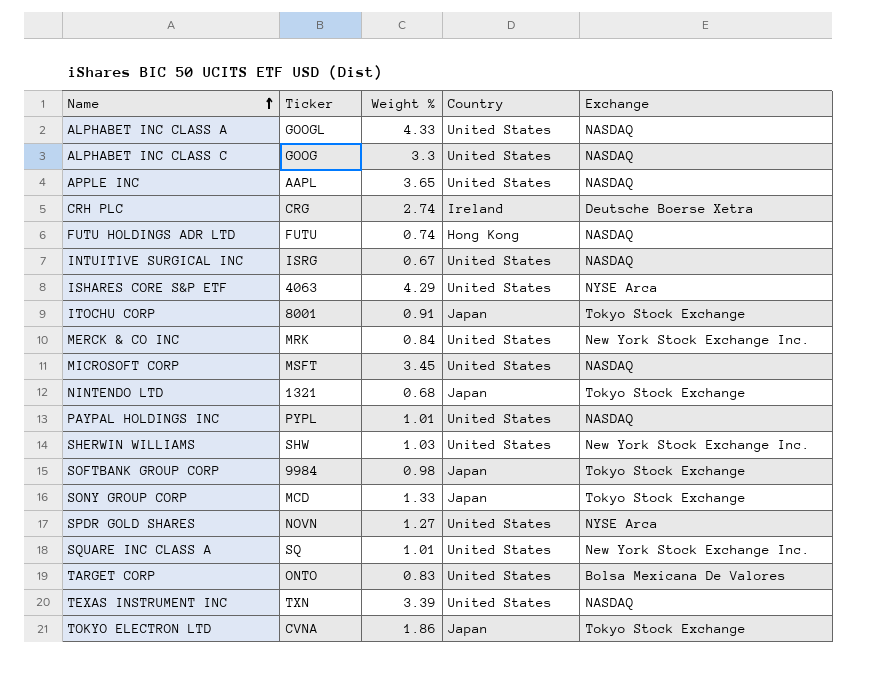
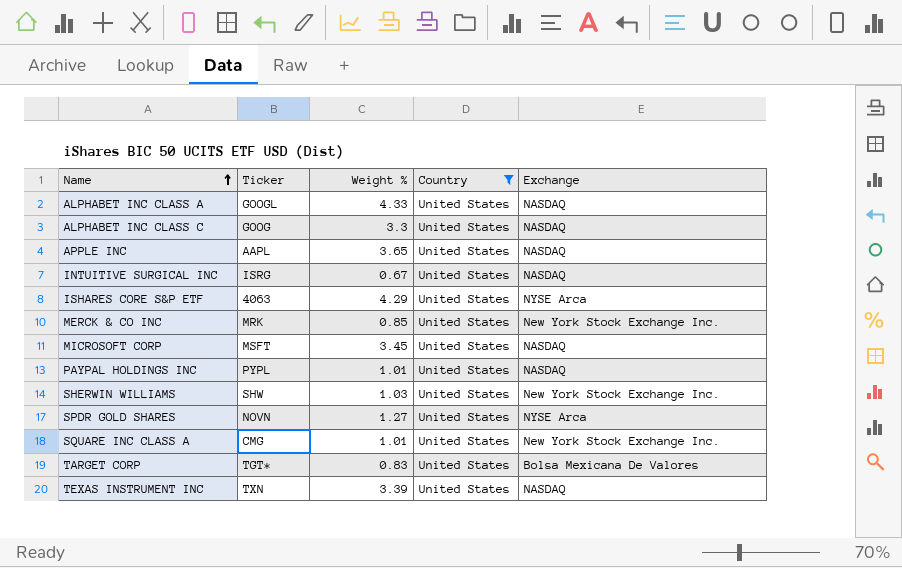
filter: none -> Country = United States
MERCK & CO INC | Weight %: 0.84 -> 0.85
SQUARE INC CLASS A | Ticker: SQ -> CMG
TARGET CORP | Ticker: ONTO -> TGT*

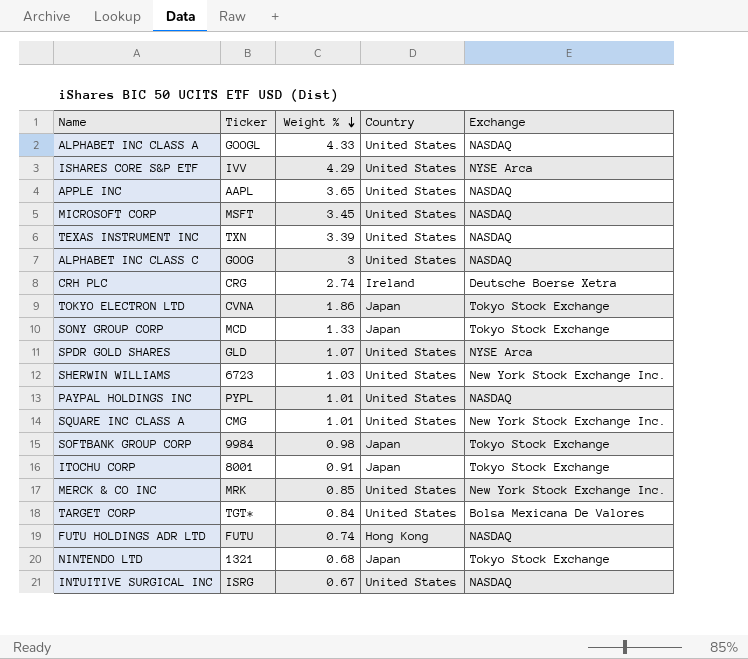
filter: Country = United States -> none
row order: Name ascending -> Weight % descending
ISHARES CORE S&P ETF | Ticker: 4063 -> IVV
ALPHABET INC CLASS C | Weight %: 3.3 -> 3
SPDR GOLD SHARES | Ticker: NOVN -> GLD
SPDR GOLD SHARES | Weight %: 1.27 -> 1.07
SHERWIN WILLIAMS | Ticker: SHW -> 6723
TARGET CORP | Weight %: 0.83 -> 0.84

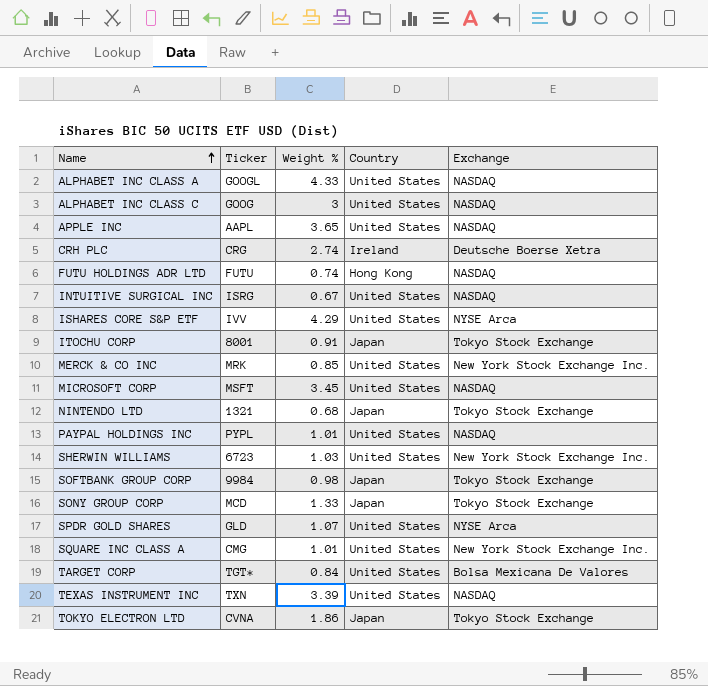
row order: Weight % descending -> Name ascending

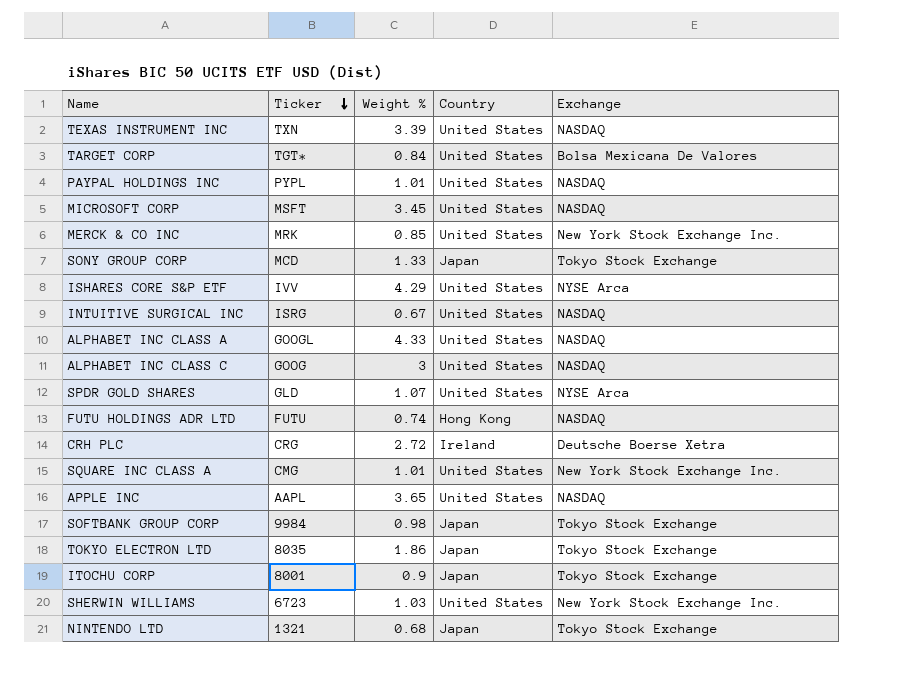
row order: Name ascending -> Ticker descending
CRH PLC | Weight %: 2.74 -> 2.72
TOKYO ELECTRON LTD | Ticker: CVNA -> 8035
ITOCHU CORP | Weight %: 0.91 -> 0.9

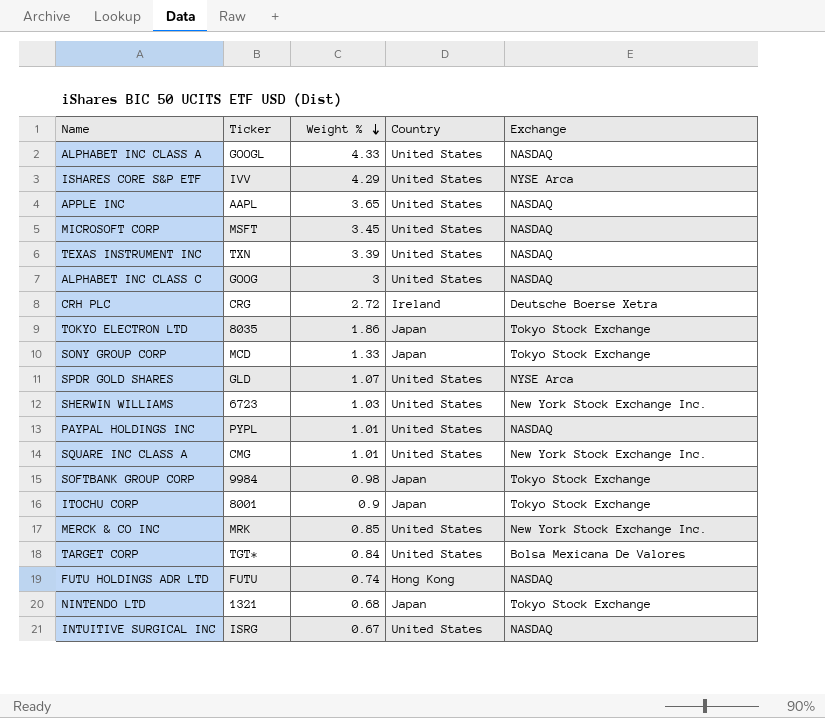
row order: Ticker descending -> Weight % descending

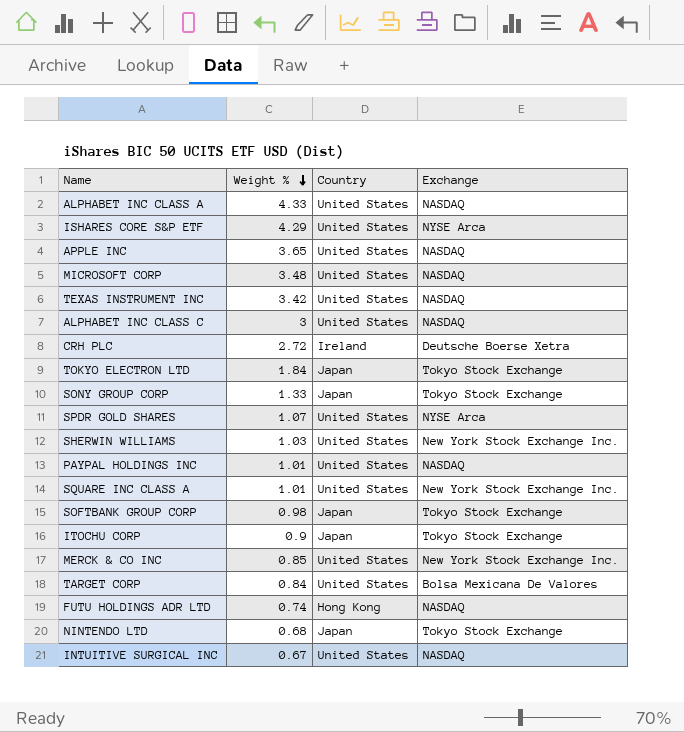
column Ticker | position: 2 -> none
MICROSOFT CORP | Weight %: 3.45 -> 3.48
TEXAS INSTRUMENT INC | Weight %: 3.39 -> 3.42
TOKYO ELECTRON LTD | Weight %: 1.86 -> 1.84

